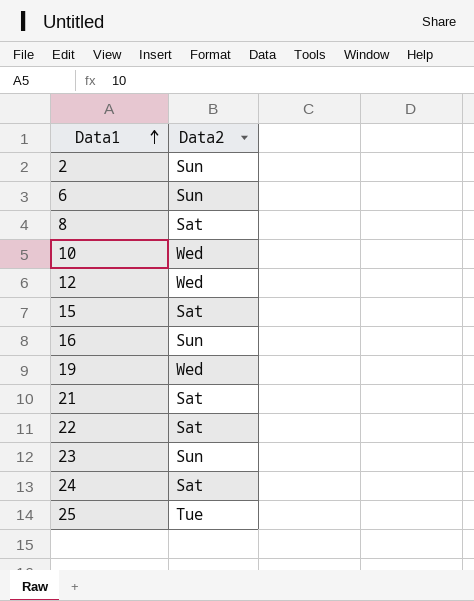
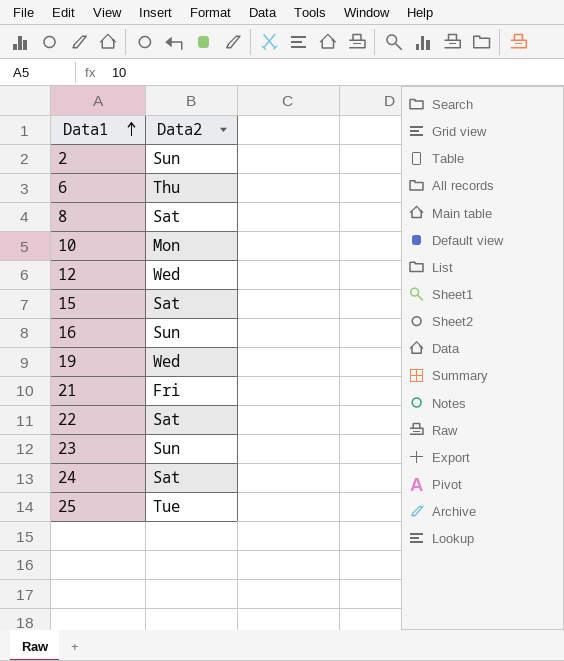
6 | Data2: Sun -> Thu
10 | Data2: Wed -> Mon
21 | Data2: Sat -> Fri

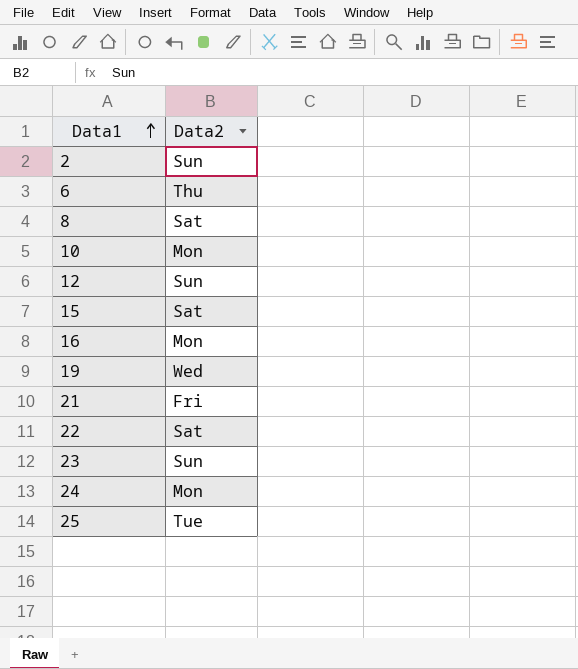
12 | Data2: Wed -> Sun
16 | Data2: Sun -> Mon
24 | Data2: Sat -> Mon

